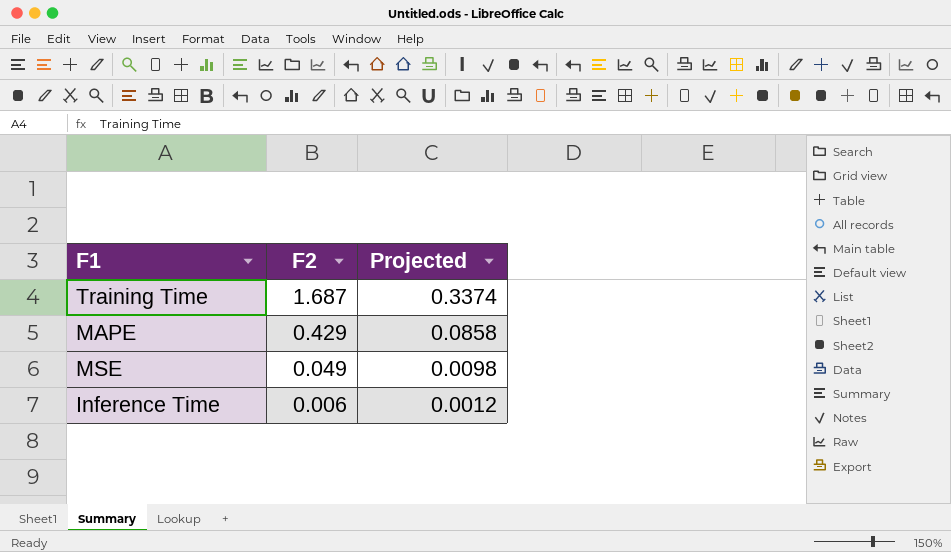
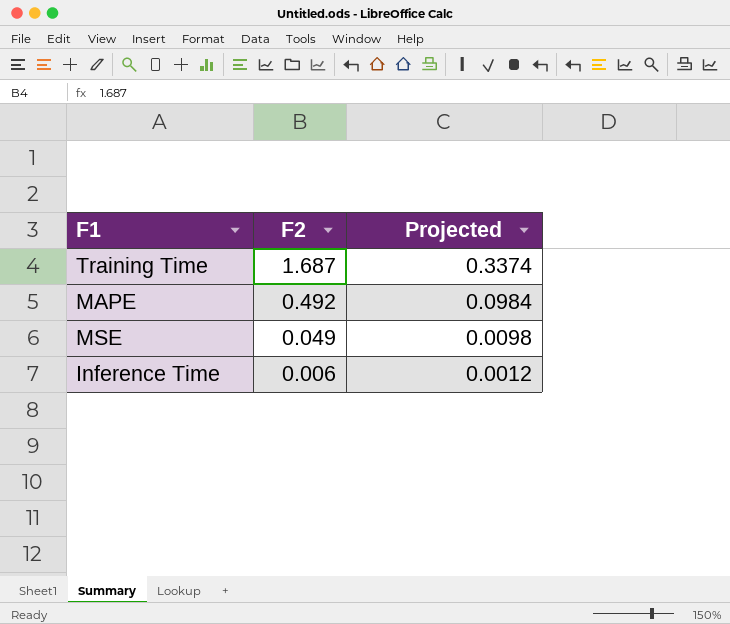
MAPE | F2: 0.429 -> 0.492
MAPE | Projected: 0.0858 -> 0.0984

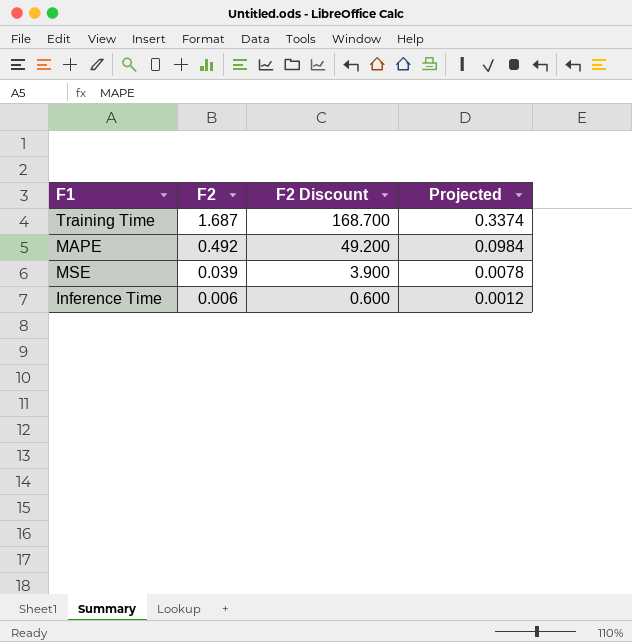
column F2 Discount | formula: none -> [F2] * 100
MSE | F2: 0.049 -> 0.039
MSE | Projected: 0.0098 -> 0.0078

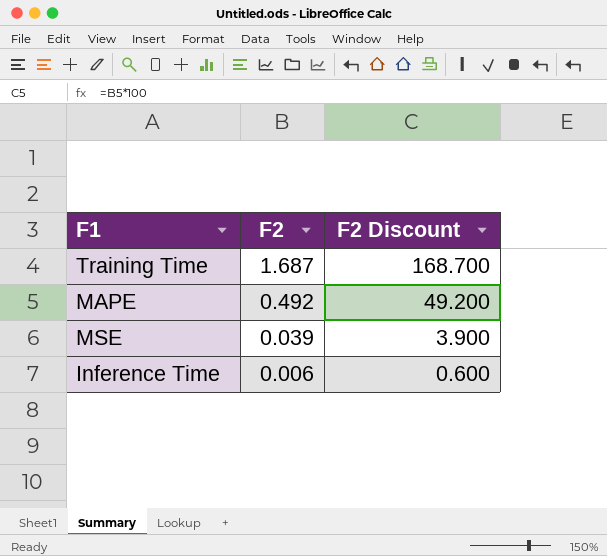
column Projected | formula: [F2] * 0.2 -> none

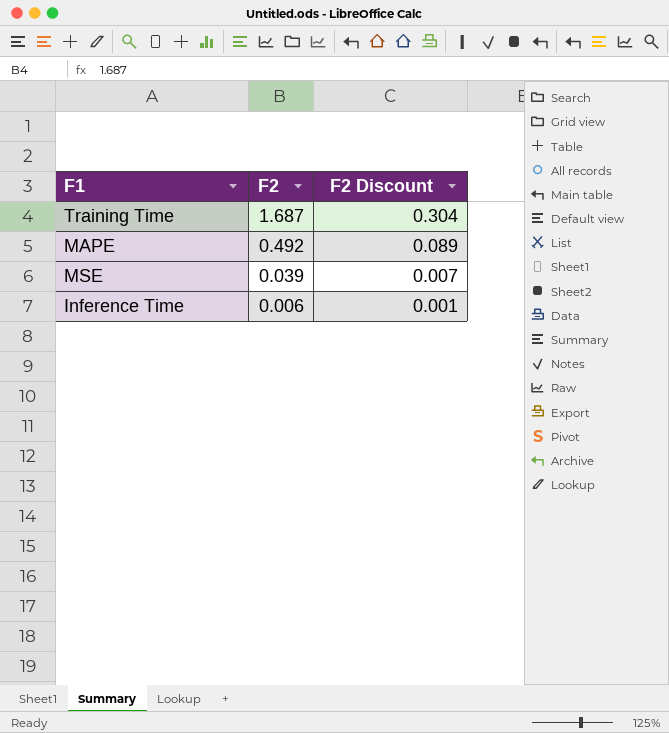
column F2 Discount | formula: [F2] * 100 -> [F2] * 0.18

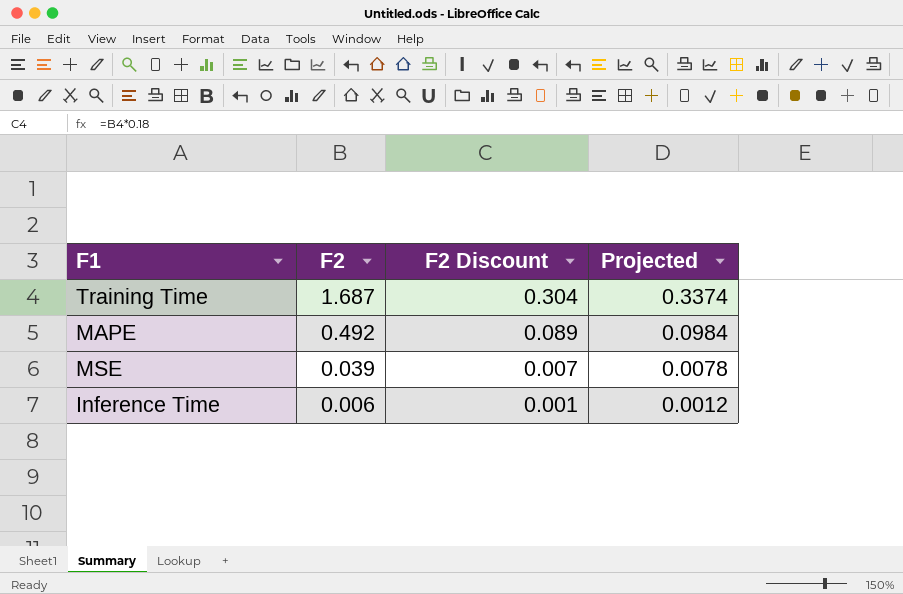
column Projected | formula: none -> [F2] * 0.2

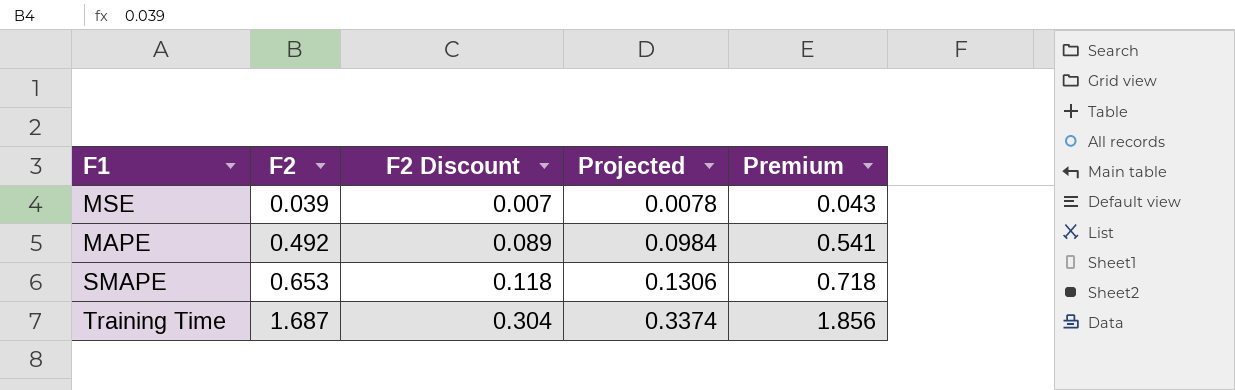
row order: F2 descending -> F2 ascending
column Premium | formula: none -> [F2] * 1.1
row Inference Time: 0.006 | 0.001 | 0.0012 -> none
row SMAPE: none -> 0.653 | 0.118 | 0.1306 | 0.718

